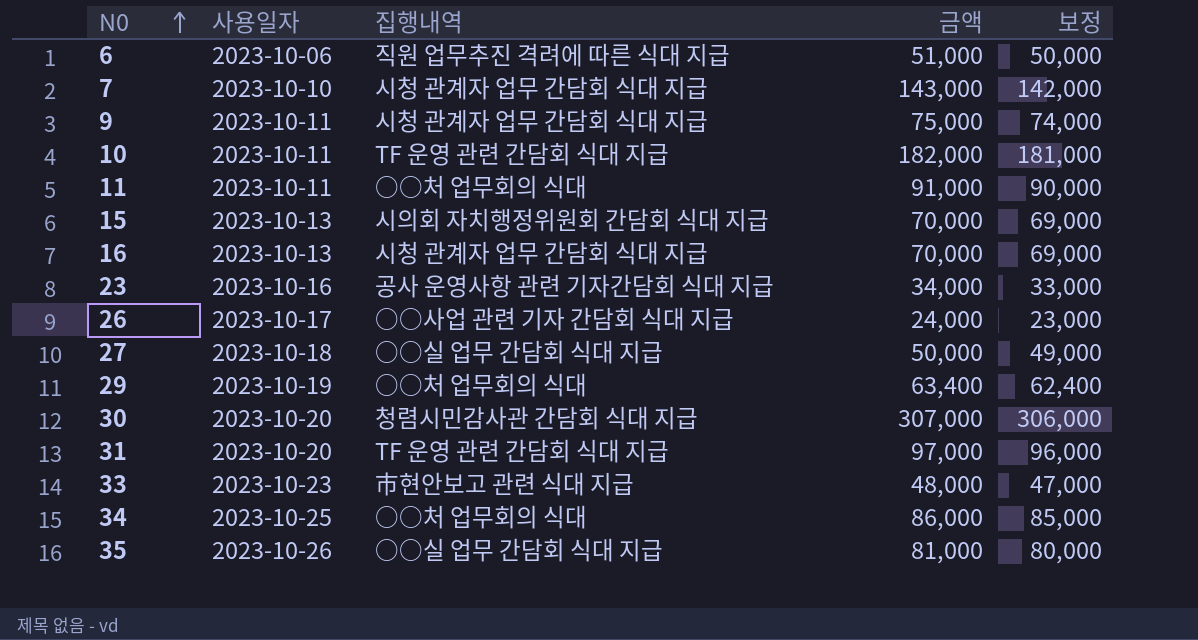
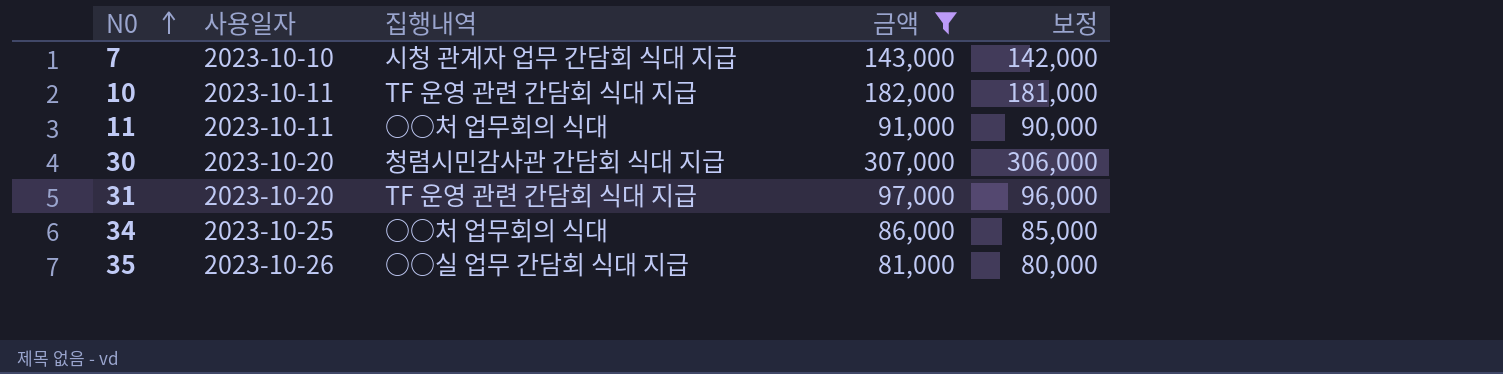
filter: none -> 금액 >= 81,000

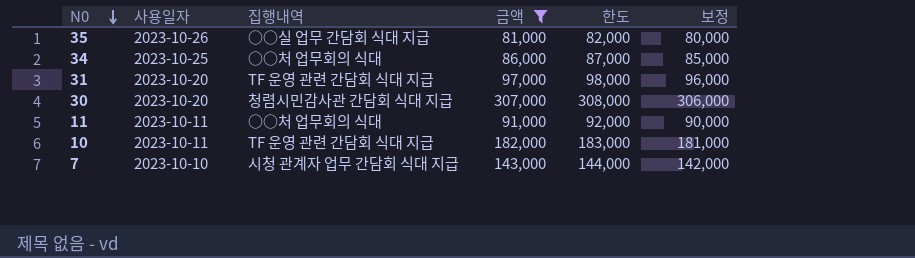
row order: N0 ascending -> N0 descending
column 한도 | formula: none -> [금액] + 1000

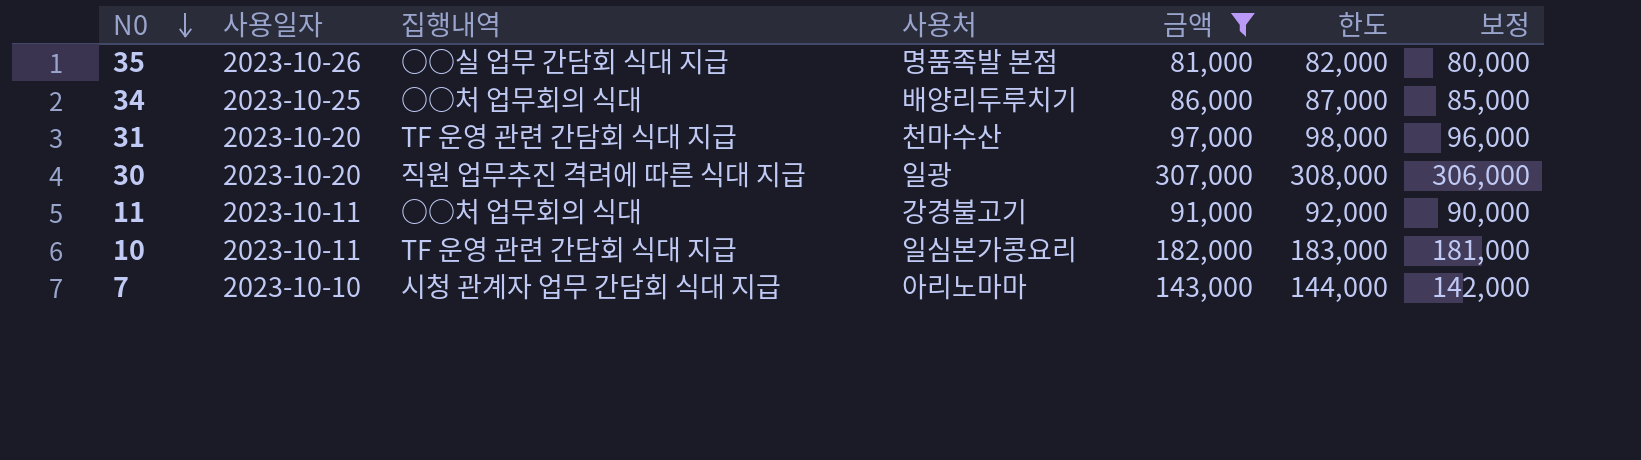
column 사용처 | position: none -> 4
30 | 집행내역: 청렴시민감사관 간담회 식대 지급 -> 직원 업무추진 격려에 따른 식대 지급

